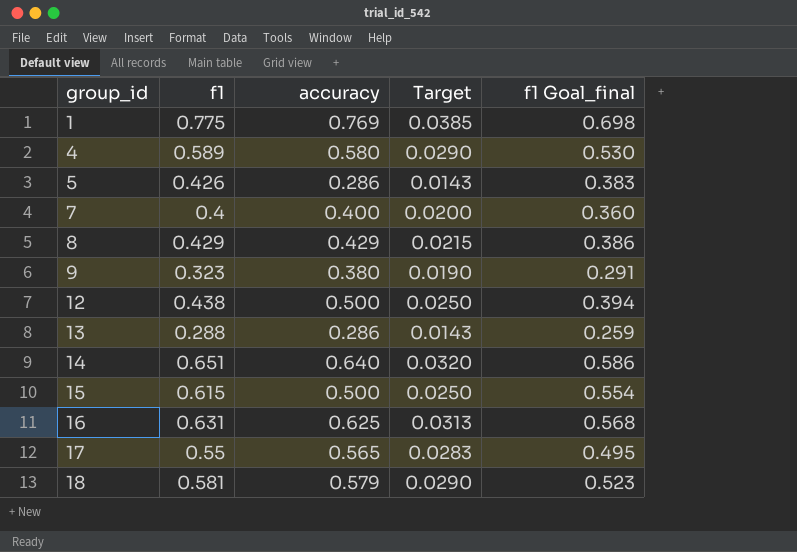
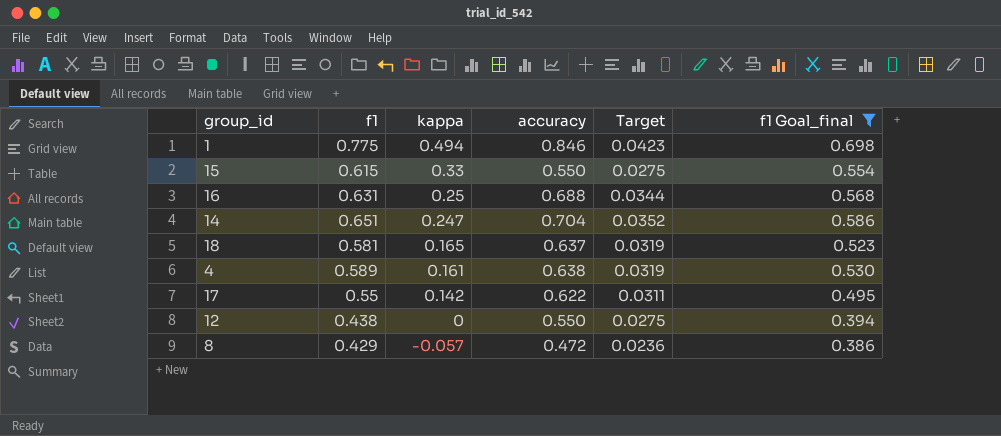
filter: none -> f1 Goal_final >= 0.386
row order: group_id ascending -> kappa descending
column kappa | position: none -> 3
1 | accuracy: 0.769 -> 0.846
1 | Target: 0.0385 -> 0.0423
15 | accuracy: 0.500 -> 0.550
15 | Target: 0.0250 -> 0.0275
16 | accuracy: 0.625 -> 0.688
16 | Target: 0.0313 -> 0.0344
14 | accuracy: 0.640 -> 0.704
14 | Target: 0.0320 -> 0.0352
18 | accuracy: 0.579 -> 0.637
18 | Target: 0.0290 -> 0.0319
4 | accuracy: 0.580 -> 0.638
4 | Target: 0.0290 -> 0.0319
17 | accuracy: 0.565 -> 0.622
17 | Target: 0.0283 -> 0.0311
12 | accuracy: 0.500 -> 0.550
12 | Target: 0.0250 -> 0.0275
8 | accuracy: 0.429 -> 0.472
8 | Target: 0.0215 -> 0.0236

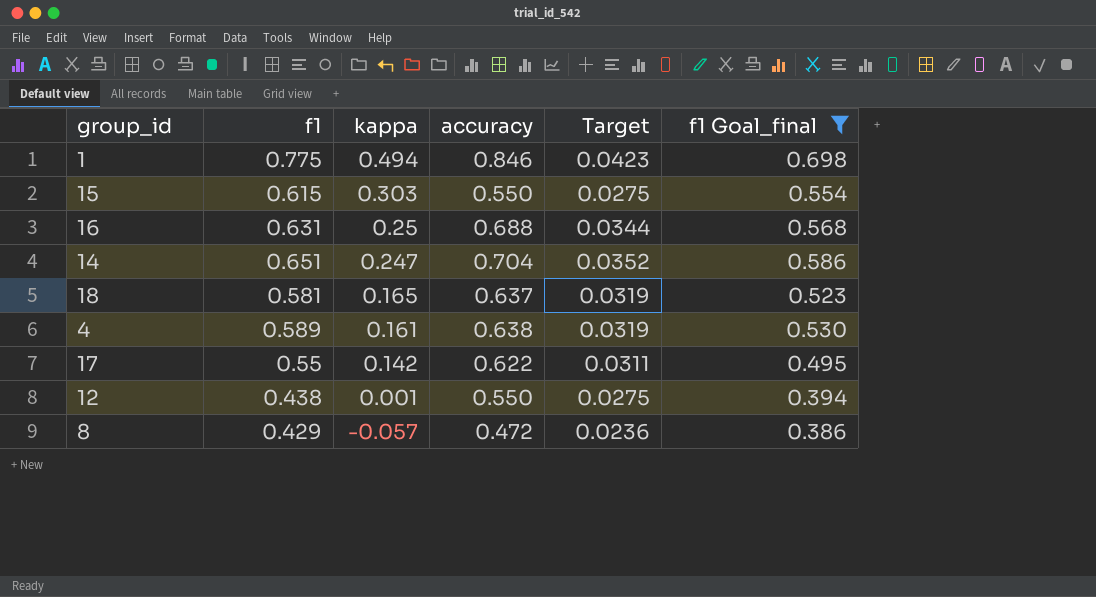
15 | kappa: 0.33 -> 0.303
12 | kappa: 0 -> 0.001

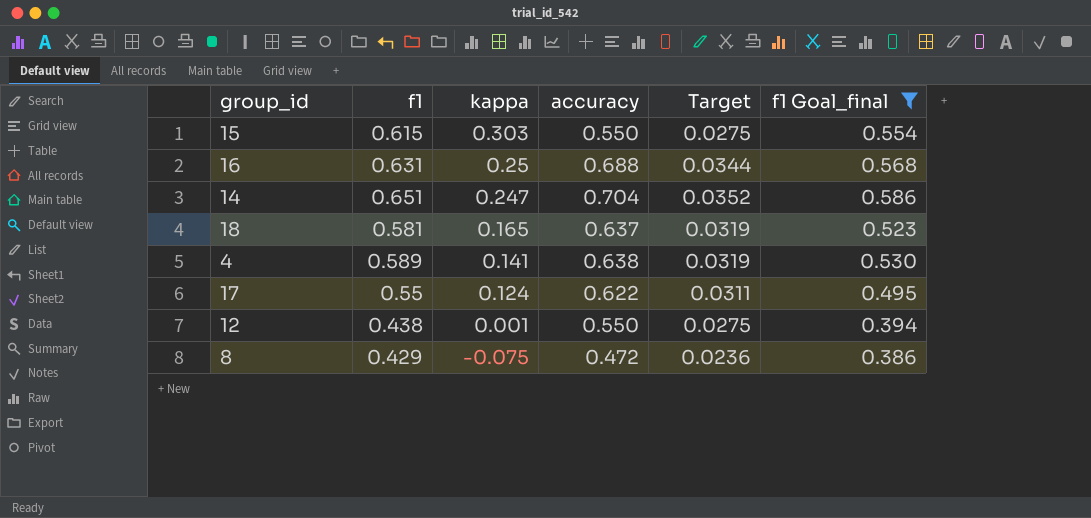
row 1: 0.775 | 0.494 | 0.846 | 0.0423 | 0.698 -> none
4 | kappa: 0.161 -> 0.141
17 | kappa: 0.142 -> 0.124
8 | kappa: -0.057 -> -0.075

